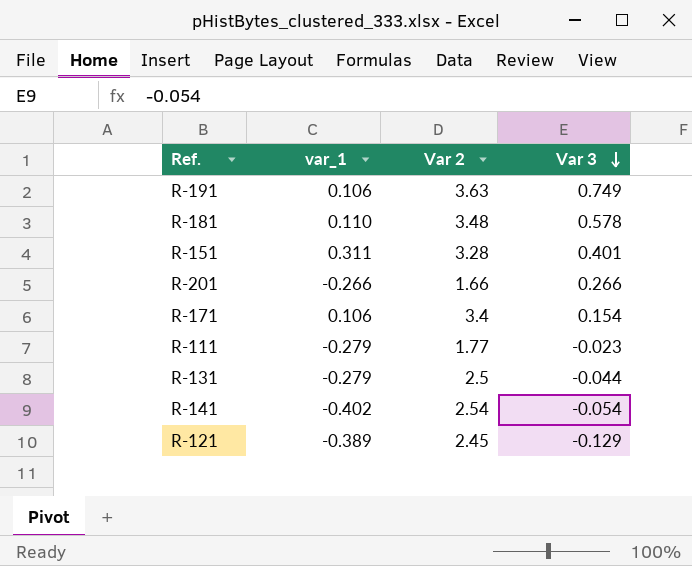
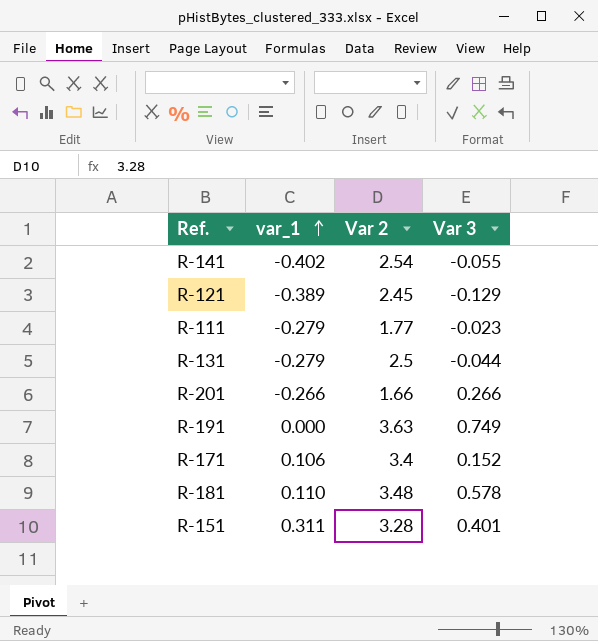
row order: Var 3 descending -> var_1 ascending
R-141 | Var 3: -0.054 -> -0.055
R-191 | var_1: 0.106 -> 0.000
R-171 | Var 3: 0.154 -> 0.152

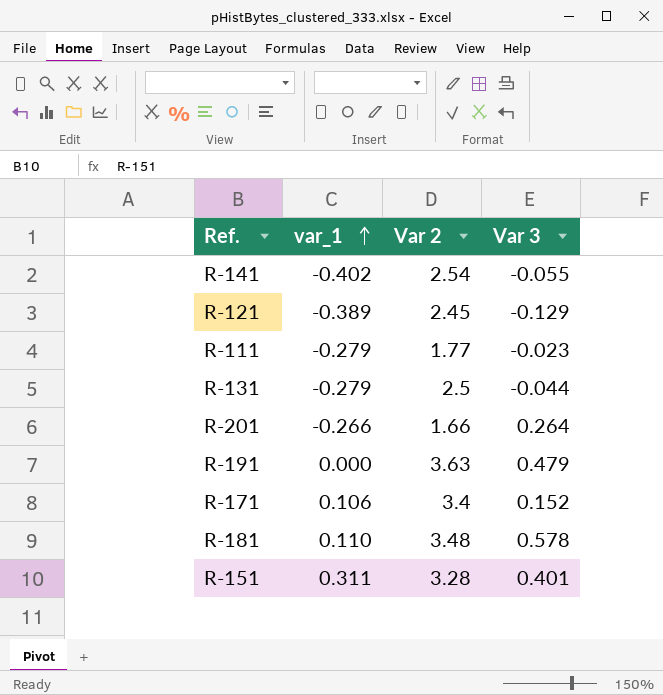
R-201 | Var 3: 0.266 -> 0.264
R-191 | Var 3: 0.749 -> 0.479

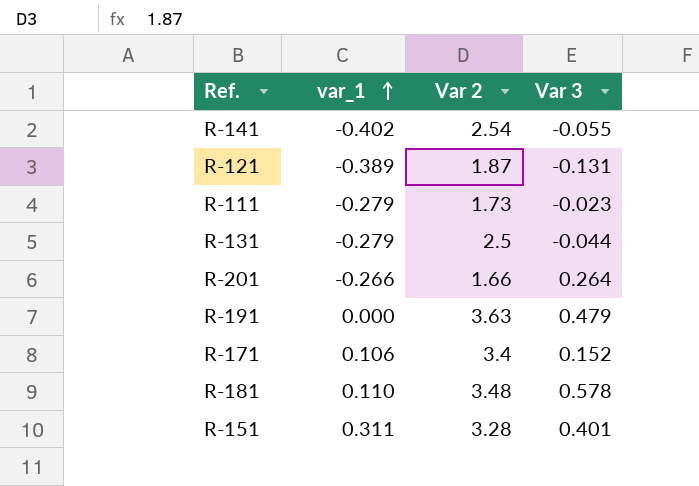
R-121 | Var 2: 2.45 -> 1.87
R-121 | Var 3: -0.129 -> -0.131
R-111 | Var 2: 1.77 -> 1.73

